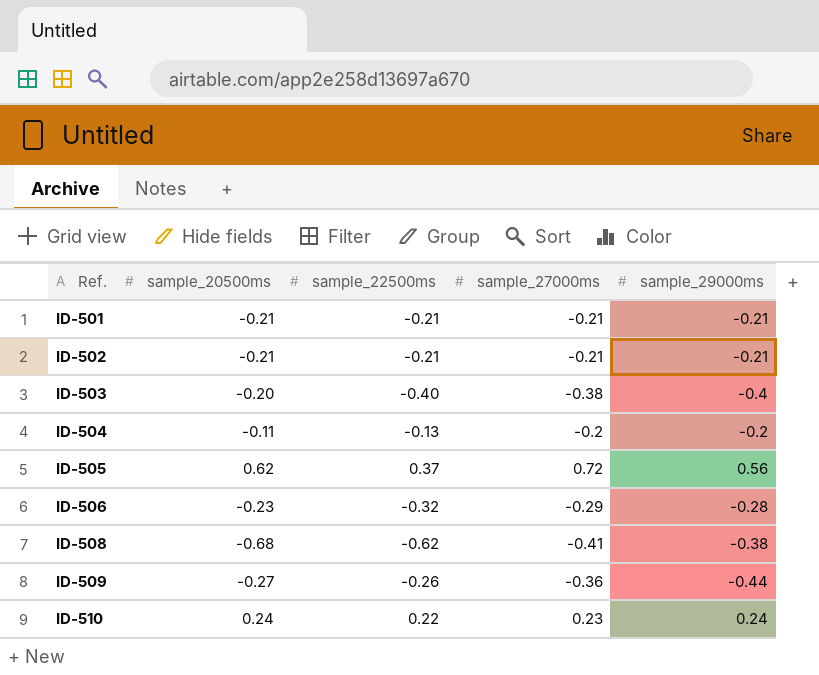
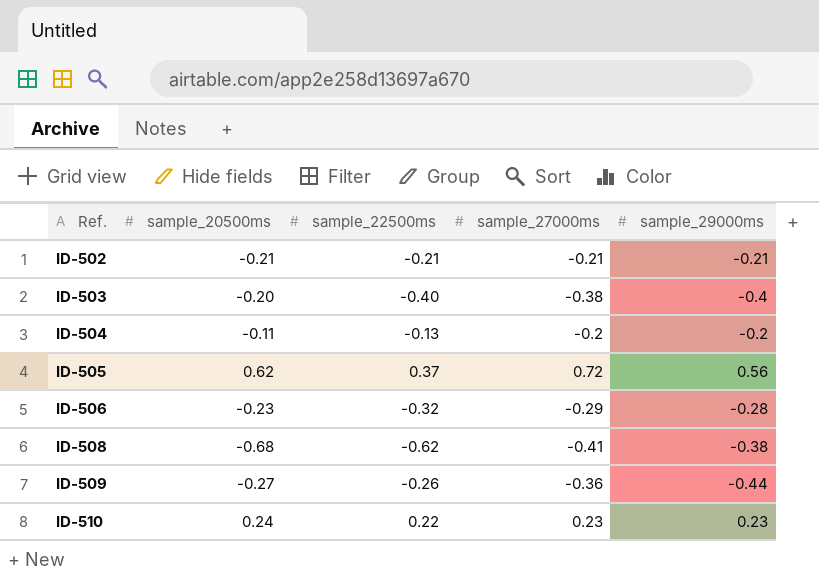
row ID-501: -0.21 | -0.21 | -0.21 | -0.21 -> none
ID-510 | sample_29000ms: 0.24 -> 0.23

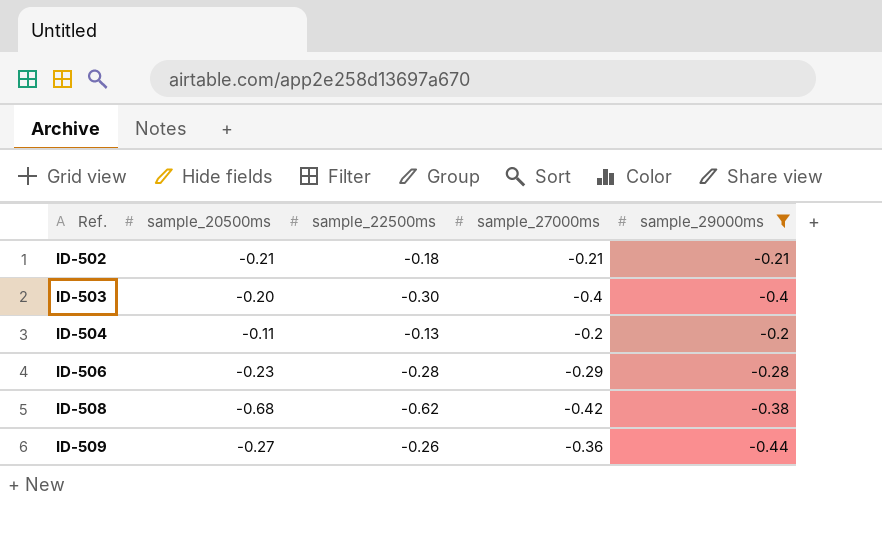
filter: none -> sample_29000ms <= -0.2
ID-502 | sample_22500ms: -0.21 -> -0.18
ID-503 | sample_22500ms: -0.40 -> -0.30
ID-503 | sample_27000ms: -0.38 -> -0.4
ID-506 | sample_22500ms: -0.32 -> -0.28
ID-508 | sample_27000ms: -0.41 -> -0.42

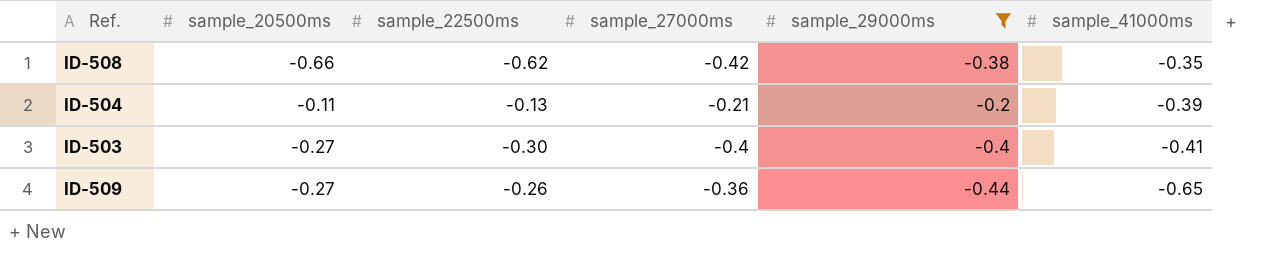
row order: Ref. ascending -> sample_41000ms descending
column sample_41000ms | position: none -> 6
row ID-502: -0.21 | -0.18 | -0.21 | -0.21 -> none
row ID-506: -0.23 | -0.28 | -0.29 | -0.28 -> none
ID-508 | sample_20500ms: -0.68 -> -0.66
ID-504 | sample_27000ms: -0.2 -> -0.21
ID-503 | sample_20500ms: -0.20 -> -0.27

